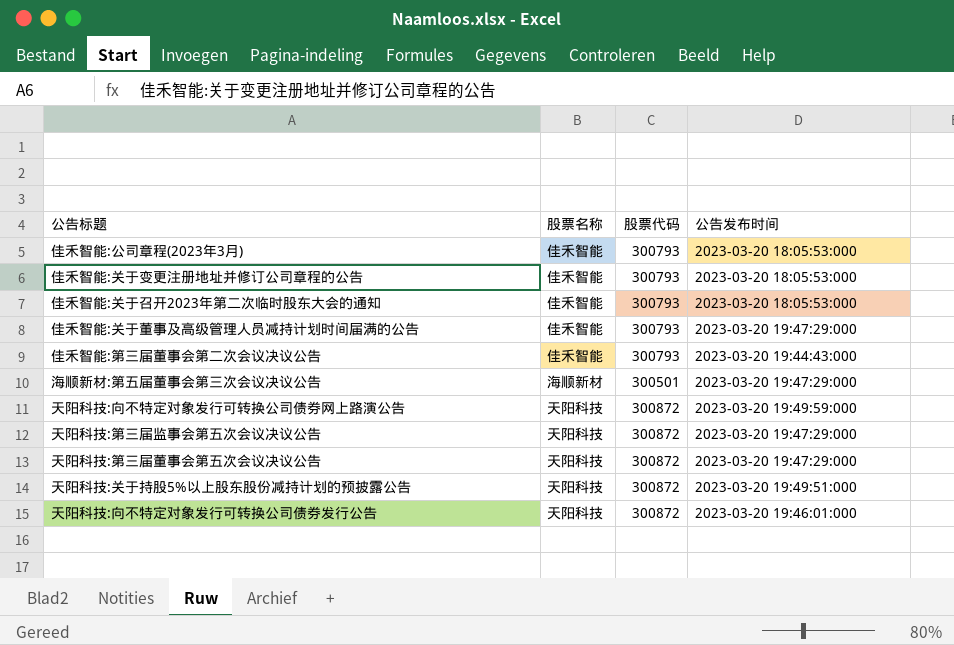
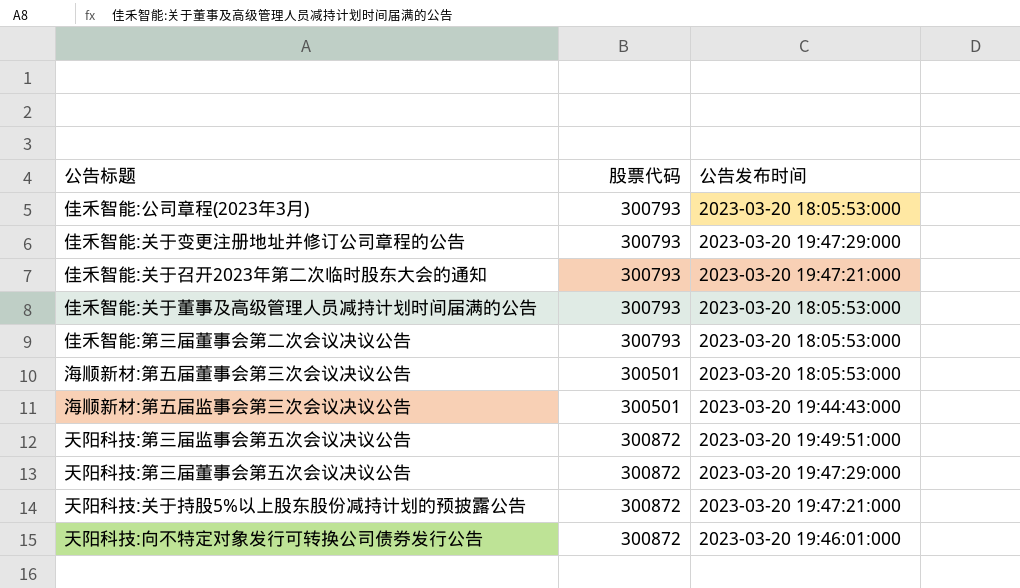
column 股票名称 | position: 2 -> none
row 天阳科技:向不特定对象发行可转换公司债券网上路演公告: 天阳科技 | 300872 | 2023-03-20 19:49:59:000 -> none
佳禾智能:关于变更注册地址并修订公司章程的公告 | 公告发布时间: 2023-03-20 18:05:53:000 -> 2023-03-20 19:47:29:000
佳禾智能:关于召开2023年第二次临时股东大会的通知 | 公告发布时间: 2023-03-20 18:05:53:000 -> 2023-03-20 19:47:21:000
佳禾智能:关于董事及高级管理人员减持计划时间届满的公告 | 公告发布时间: 2023-03-20 19:47:29:000 -> 2023-03-20 18:05:53:000
佳禾智能:第三届董事会第二次会议决议公告 | 公告发布时间: 2023-03-20 19:44:43:000 -> 2023-03-20 18:05:53:000
海顺新材:第五届董事会第三次会议决议公告 | 公告发布时间: 2023-03-20 19:47:29:000 -> 2023-03-20 18:05:53:000
row 海顺新材:第五届监事会第三次会议决议公告: none -> 300501 | 2023-03-20 19:44:43:000
天阳科技:第三届监事会第五次会议决议公告 | 公告发布时间: 2023-03-20 19:47:29:000 -> 2023-03-20 19:49:51:000
天阳科技:关于持股5%以上股东股份减持计划的预披露公告 | 公告发布时间: 2023-03-20 19:49:51:000 -> 2023-03-20 19:47:21:000

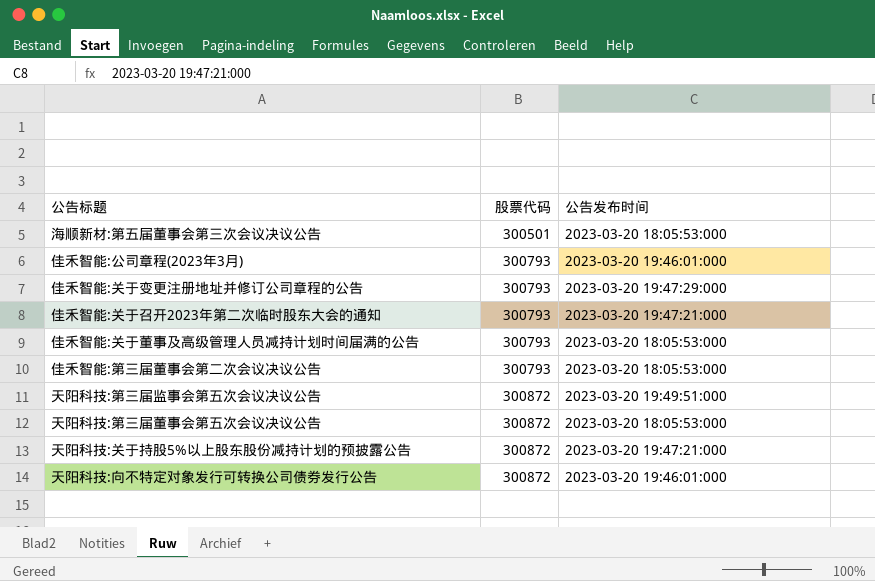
row order: none -> 股票代码 ascending
row 海顺新材:第五届监事会第三次会议决议公告: 300501 | 2023-03-20 19:44:43:000 -> none
佳禾智能:公司章程(2023年3月) | 公告发布时间: 2023-03-20 18:05:53:000 -> 2023-03-20 19:46:01:000
天阳科技:第三届董事会第五次会议决议公告 | 公告发布时间: 2023-03-20 19:47:29:000 -> 2023-03-20 18:05:53:000

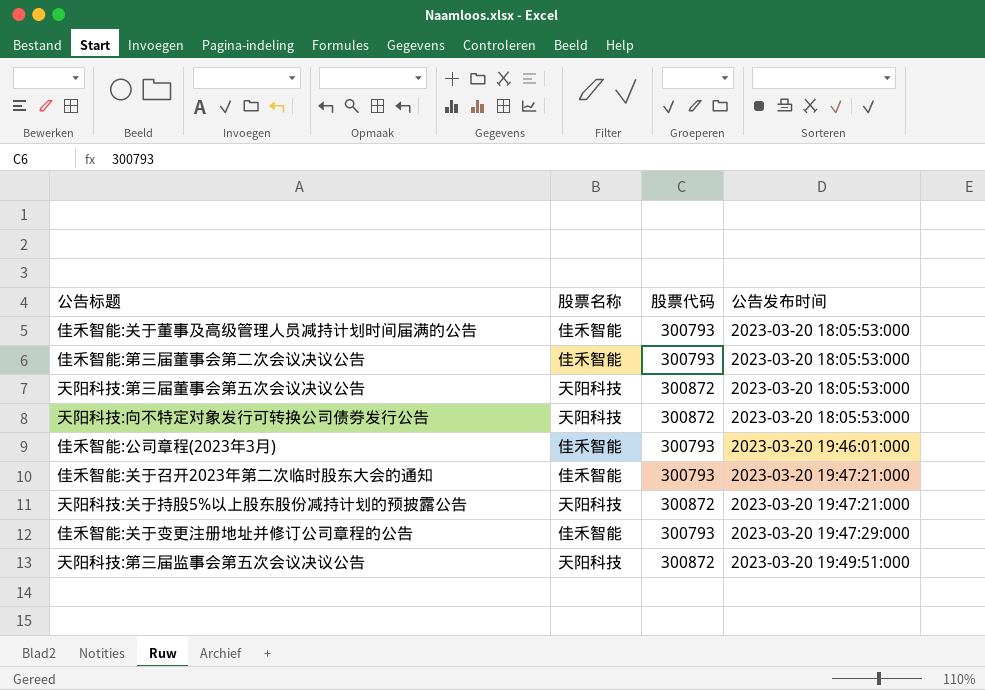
row order: 股票代码 ascending -> 公告发布时间 ascending
column 股票名称 | position: none -> 2
row 海顺新材:第五届董事会第三次会议决议公告: 300501 | 2023-03-20 18:05:53:000 -> none
天阳科技:向不特定对象发行可转换公司债券发行公告 | 公告发布时间: 2023-03-20 19:46:01:000 -> 2023-03-20 18:05:53:000

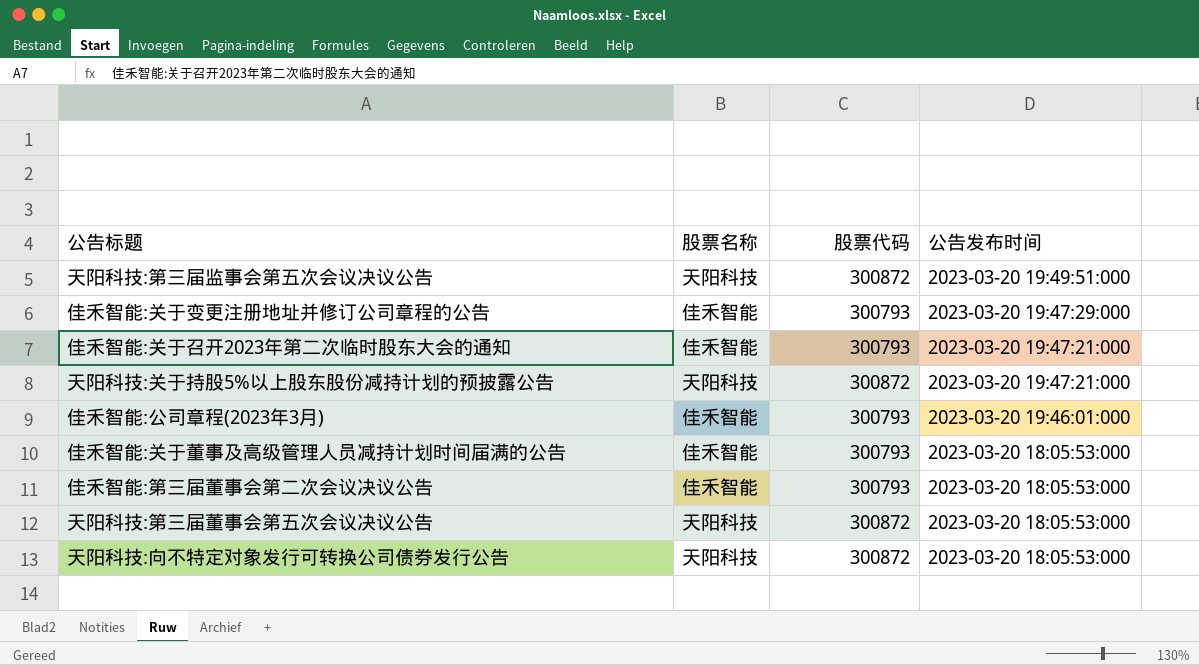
row order: 公告发布时间 ascending -> 公告发布时间 descending

